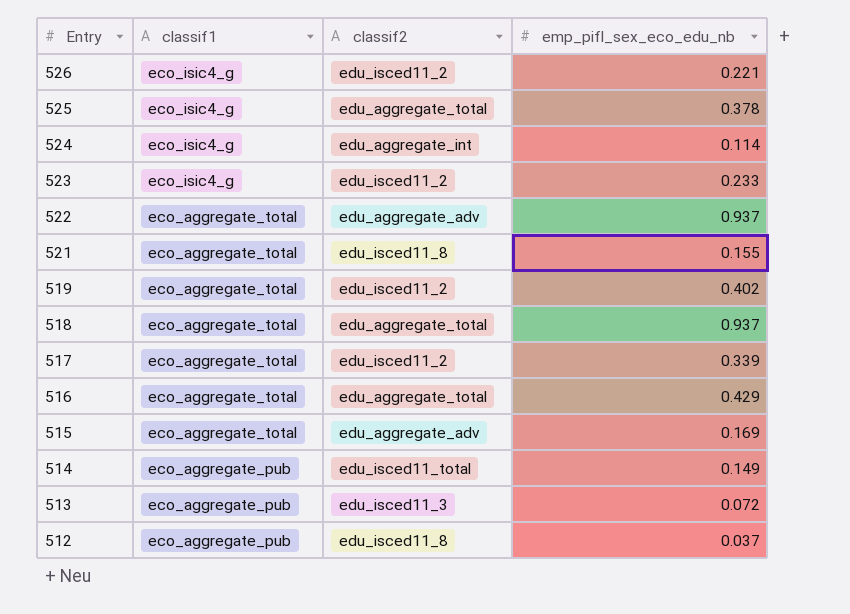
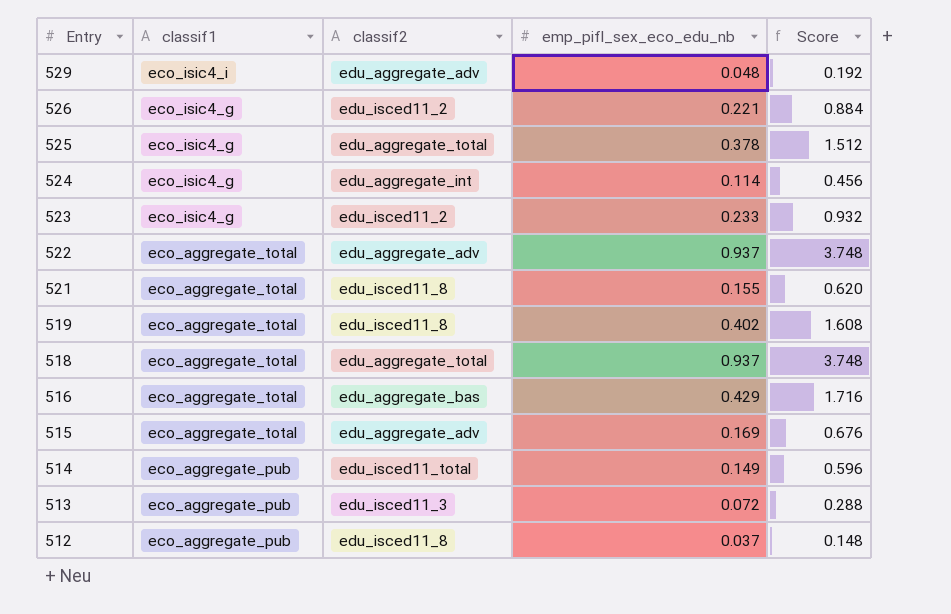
column Score | formula: none -> [emp_pifl_sex_eco_edu_nb] * 4
row 517: eco_aggregate_total | edu_isced11_2 | 0.339 -> none
row 529: none -> eco_isic4_i | edu_aggregate_adv | 0.048 | 0.192
519 | classif2: edu_isced11_2 -> edu_isced11_8
516 | classif2: edu_aggregate_total -> edu_aggregate_bas

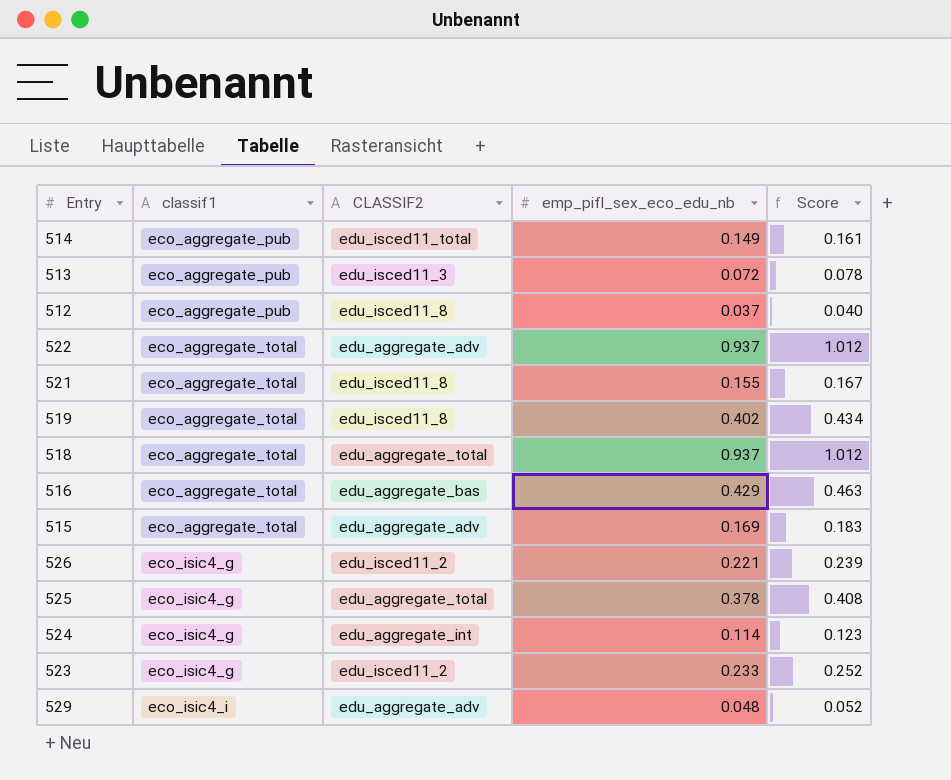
row order: Entry descending -> classif1 ascending
column name: classif2 -> CLASSIF2
column Score | formula: [emp_pifl_sex_eco_edu_nb] * 4 -> [emp_pifl_sex_eco_edu_nb] * 1.08

